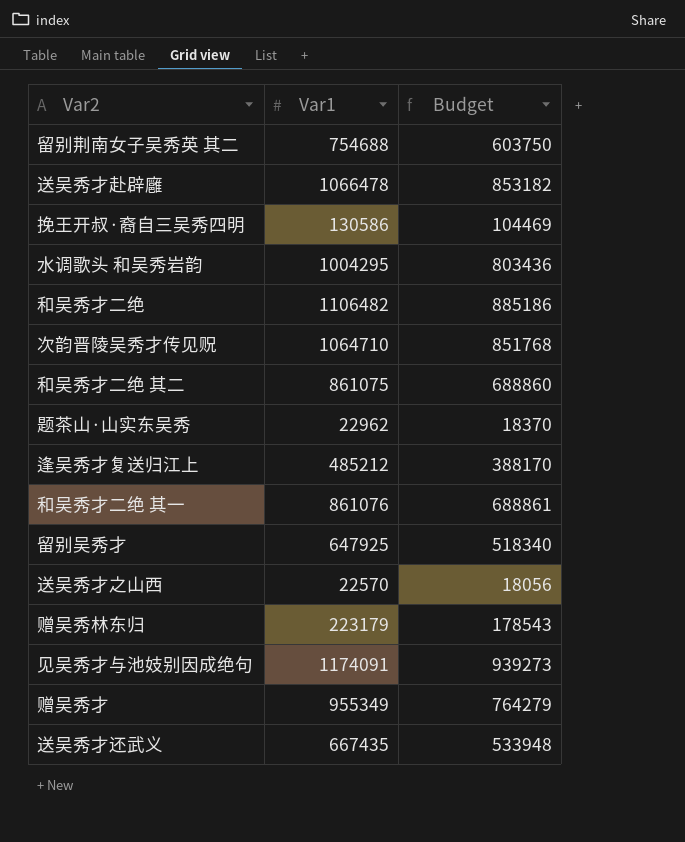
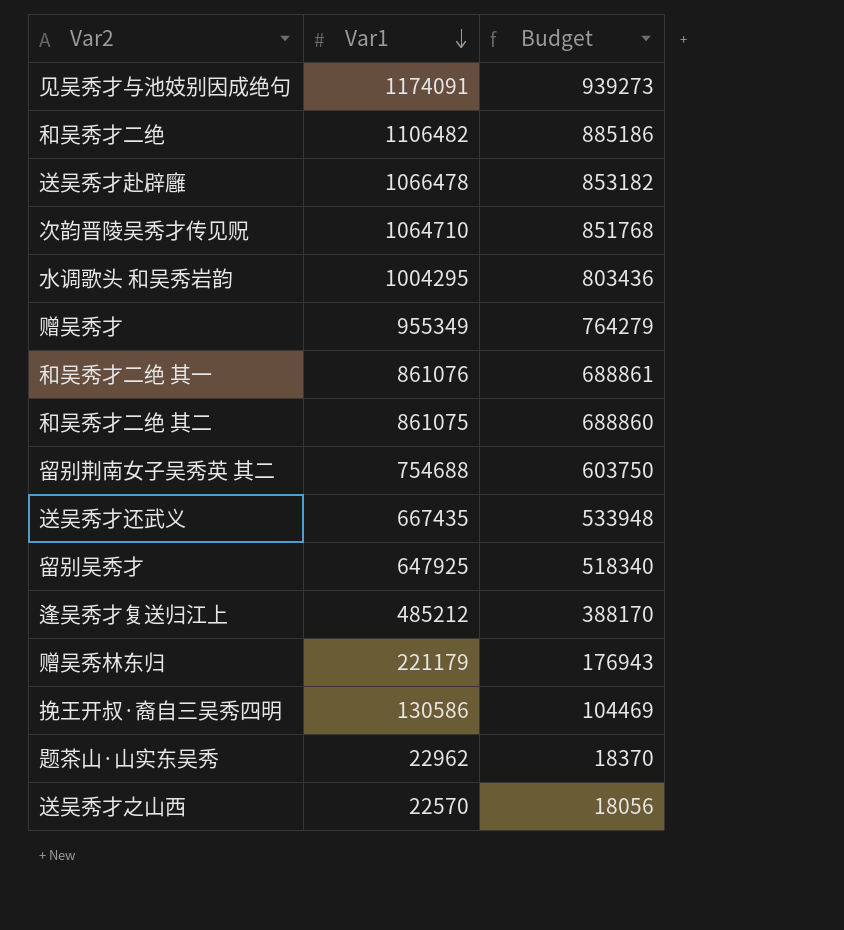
row order: none -> Var1 descending
赠吴秀林东归 | Var1: 223179 -> 221179
赠吴秀林东归 | Budget: 178543 -> 176943

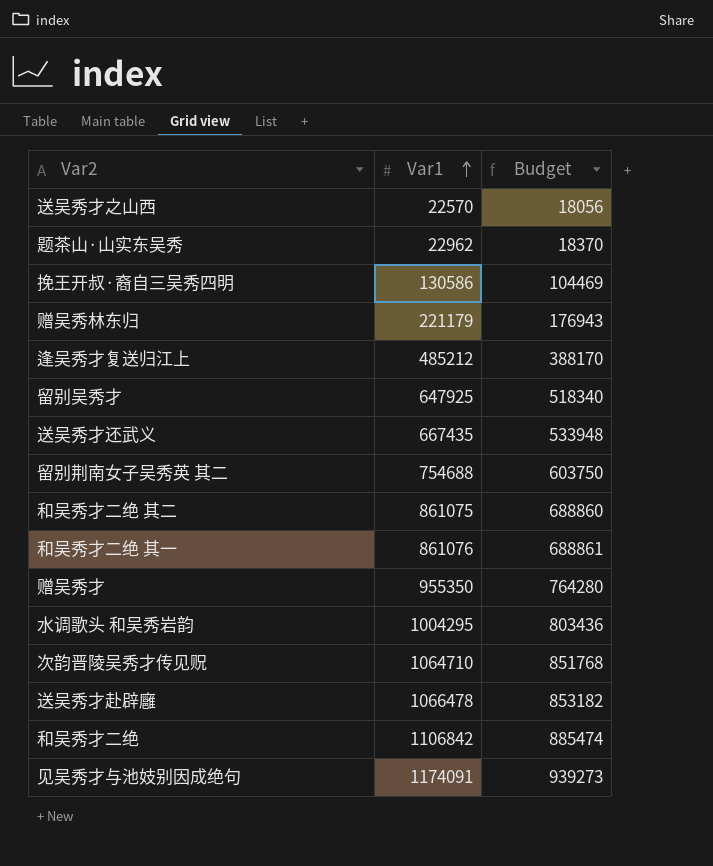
row order: Var1 descending -> Var1 ascending
赠吴秀才 | Var1: 955349 -> 955350
赠吴秀才 | Budget: 764279 -> 764280
和吴秀才二绝 | Var1: 1106482 -> 1106842
和吴秀才二绝 | Budget: 885186 -> 885474

